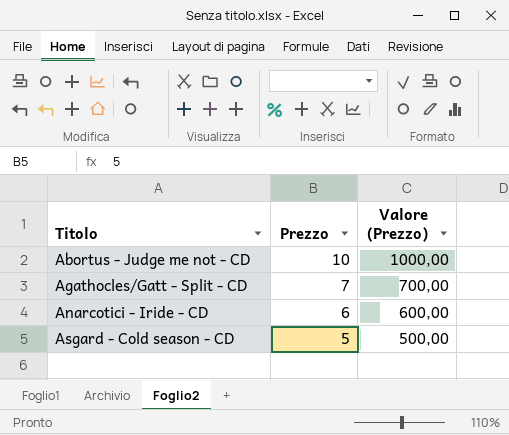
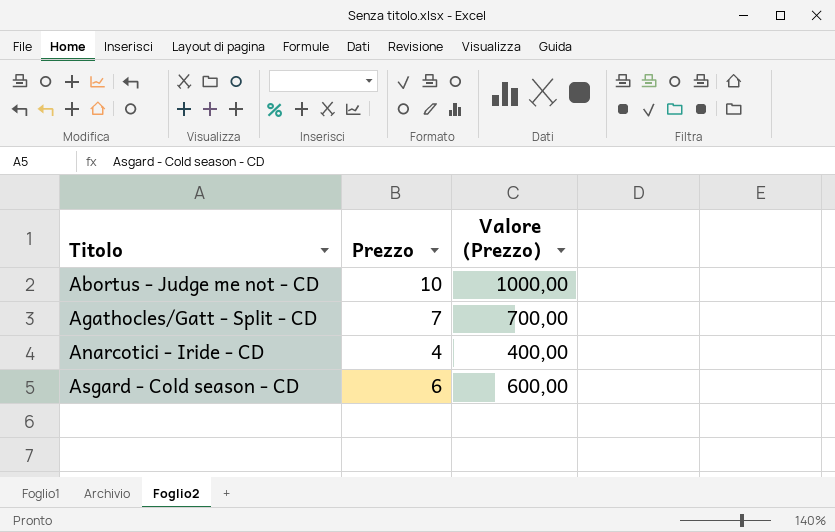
Anarcotici - Iride - CD | Prezzo: 6 -> 4
Anarcotici - Iride - CD | Valore (Prezzo): 600,00 -> 400,00
Asgard - Cold season - CD | Prezzo: 5 -> 6
Asgard - Cold season - CD | Valore (Prezzo): 500,00 -> 600,00

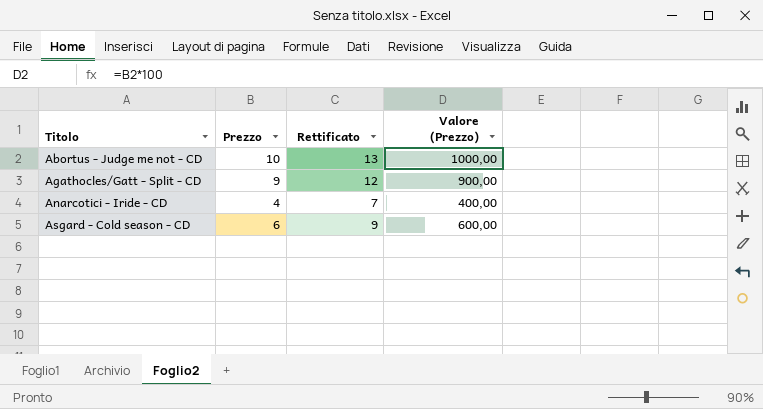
column Rettificato | formula: none -> [Prezzo] + 3
Agathocles/Gatt - Split - CD | Prezzo: 7 -> 9
Agathocles/Gatt - Split - CD | Valore (Prezzo): 700,00 -> 900,00

